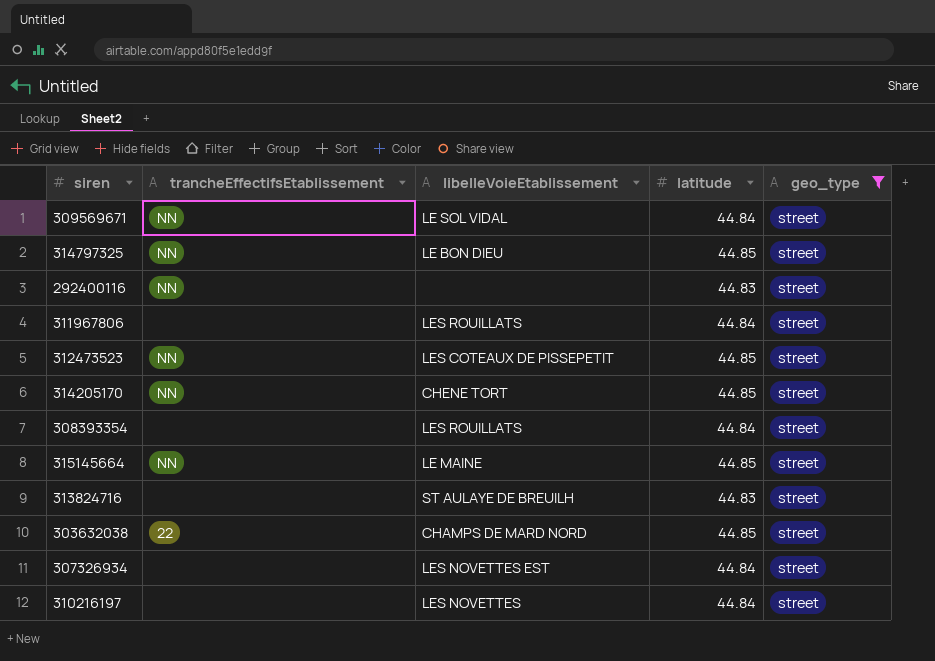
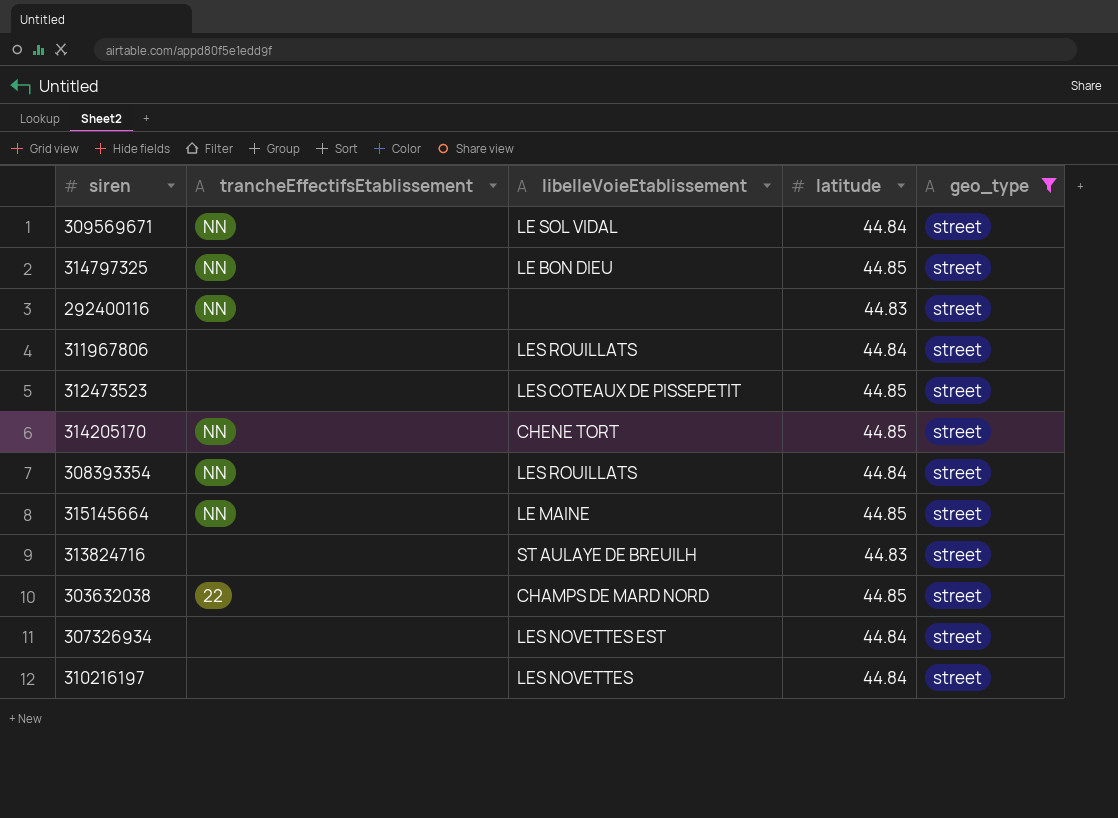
312473523 | trancheEffectifsEtablissement: NN -> none
308393354 | trancheEffectifsEtablissement: none -> NN

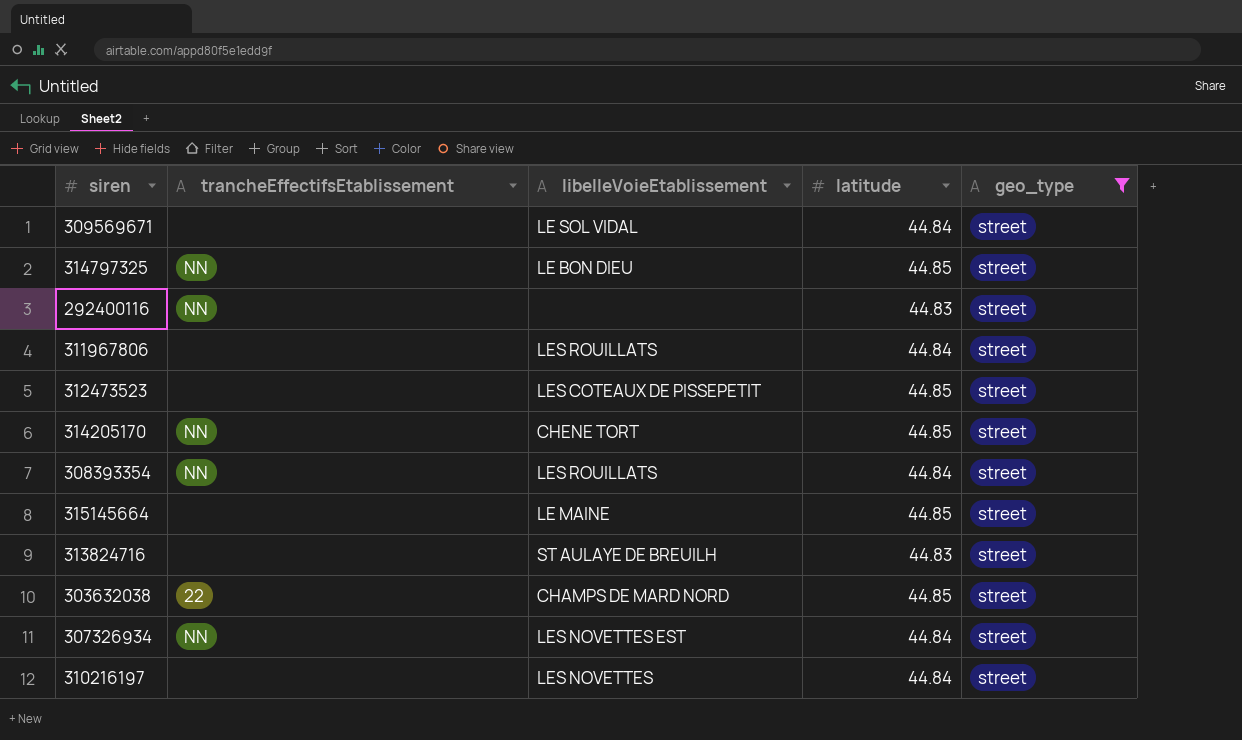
309569671 | trancheEffectifsEtablissement: NN -> none
315145664 | trancheEffectifsEtablissement: NN -> none
307326934 | trancheEffectifsEtablissement: none -> NN

